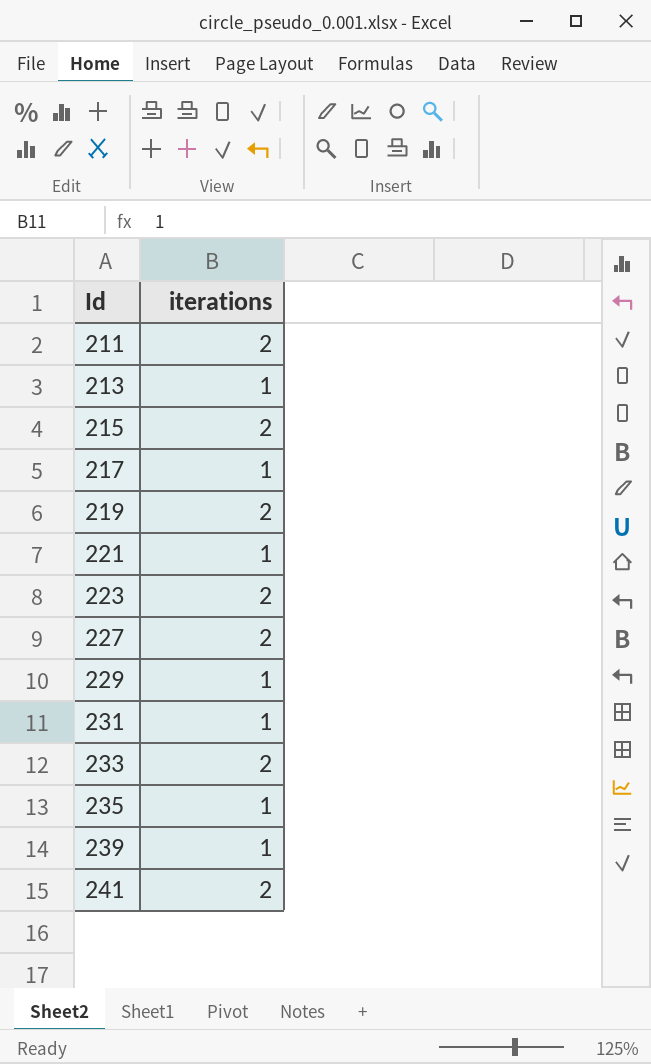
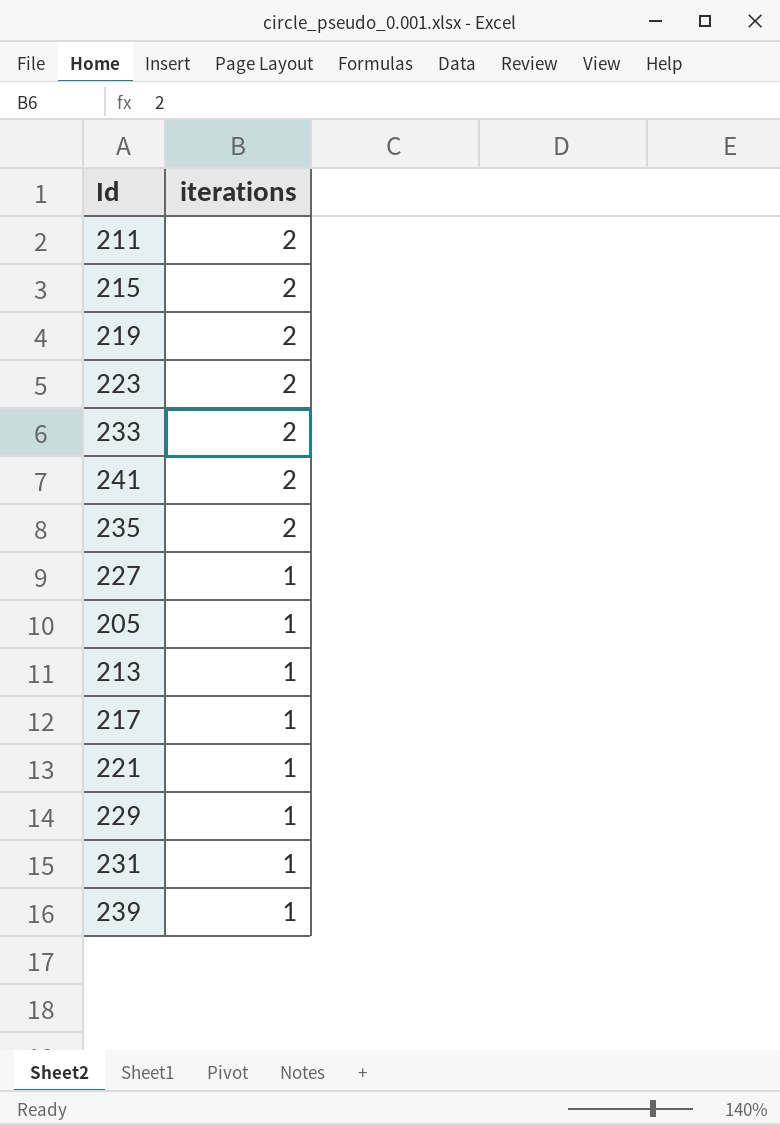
row order: Id ascending -> iterations descending
235 | iterations: 1 -> 2
227 | iterations: 2 -> 1
row 205: none -> 1

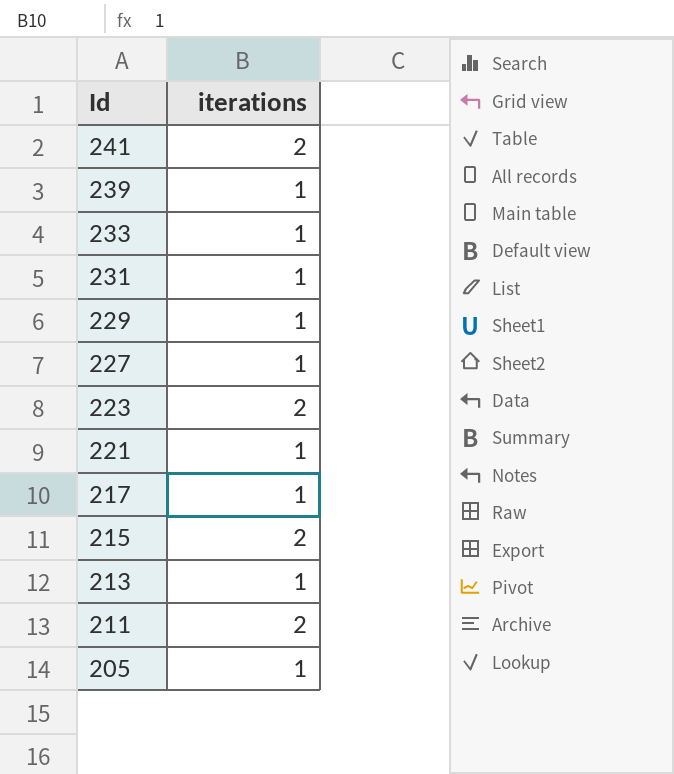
row order: iterations descending -> Id descending
row 219: 2 -> none
row 235: 2 -> none
233 | iterations: 2 -> 1

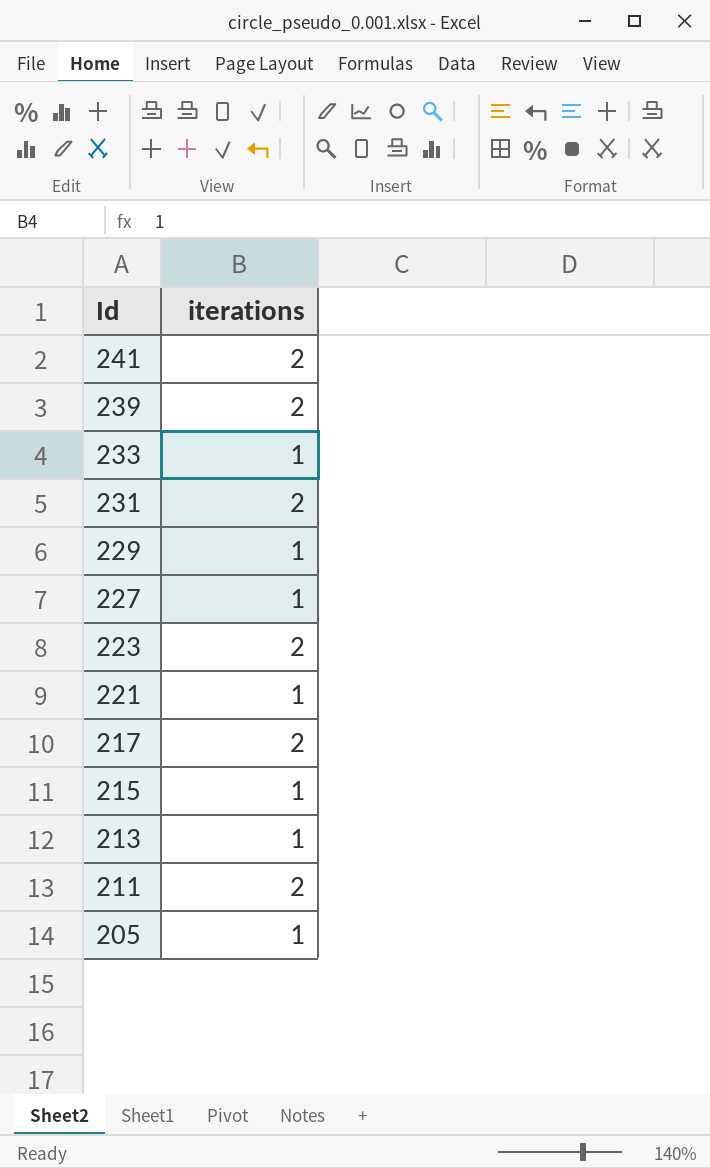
239 | iterations: 1 -> 2
231 | iterations: 1 -> 2
217 | iterations: 1 -> 2
215 | iterations: 2 -> 1

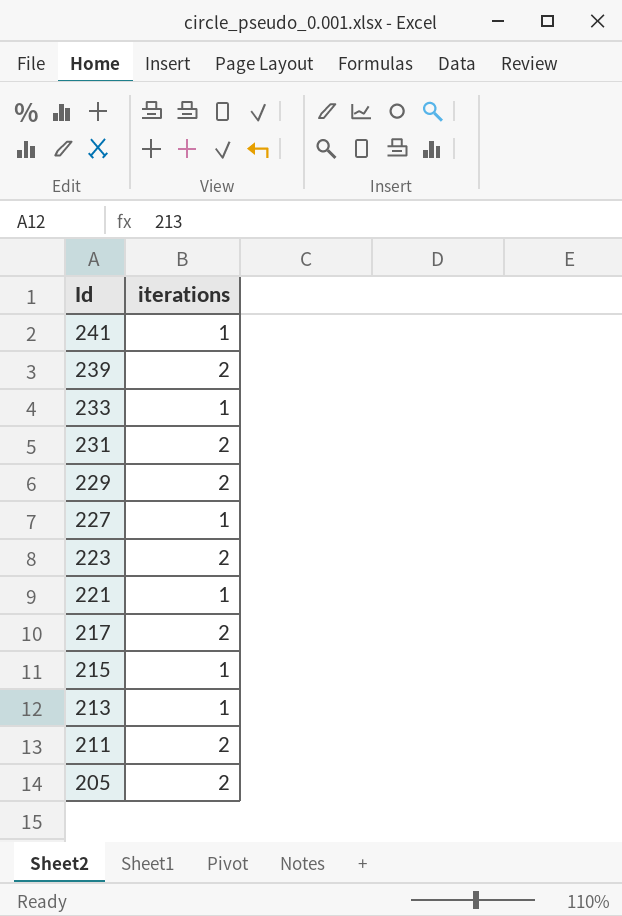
241 | iterations: 2 -> 1
229 | iterations: 1 -> 2
205 | iterations: 1 -> 2

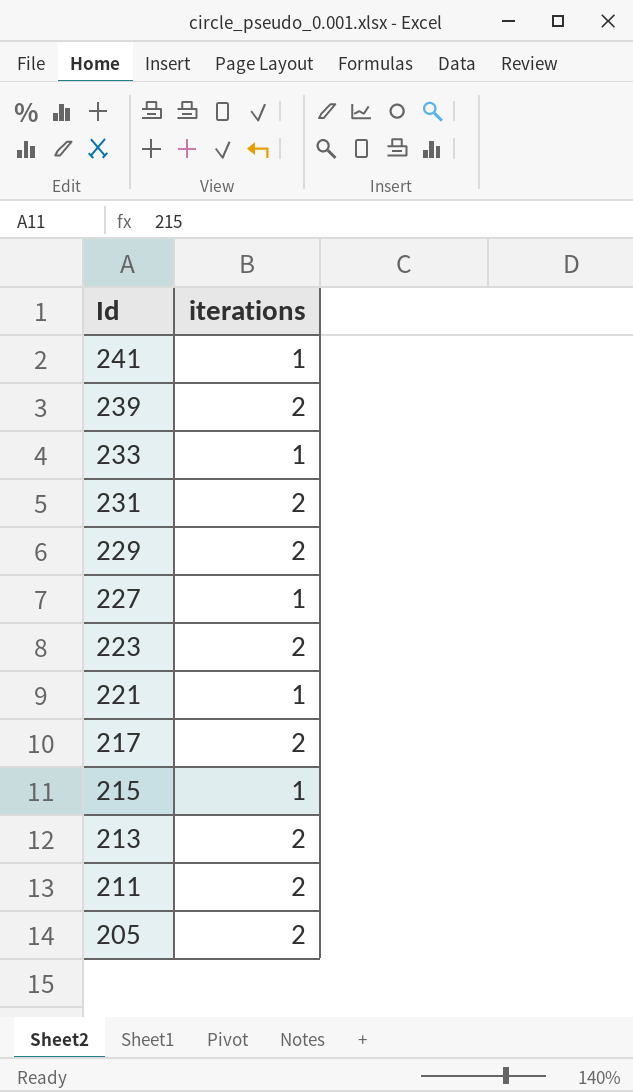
213 | iterations: 1 -> 2

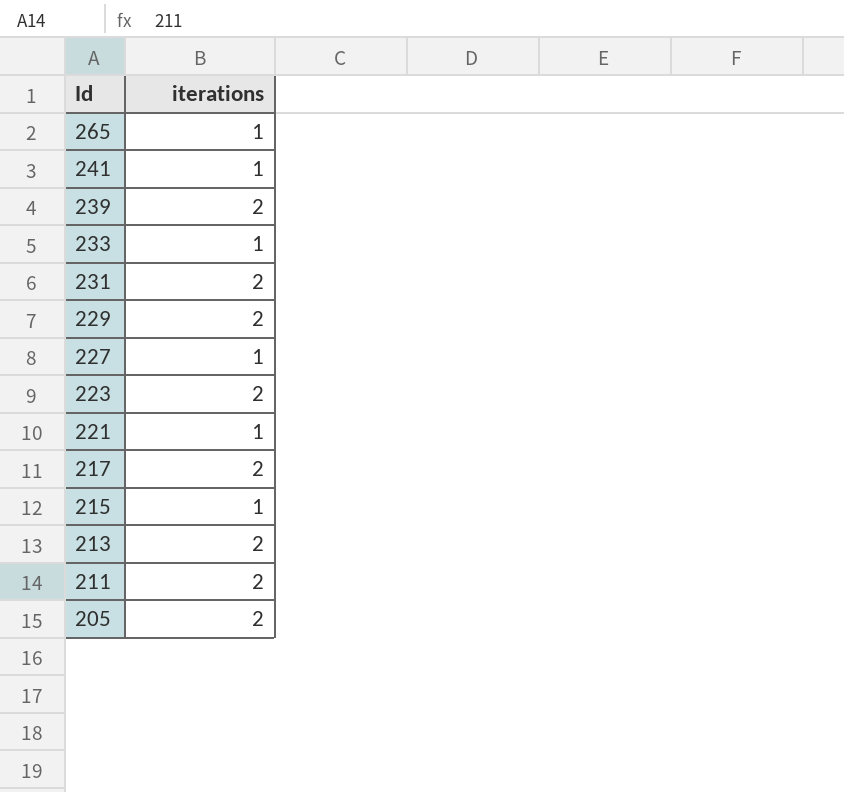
row 265: none -> 1

